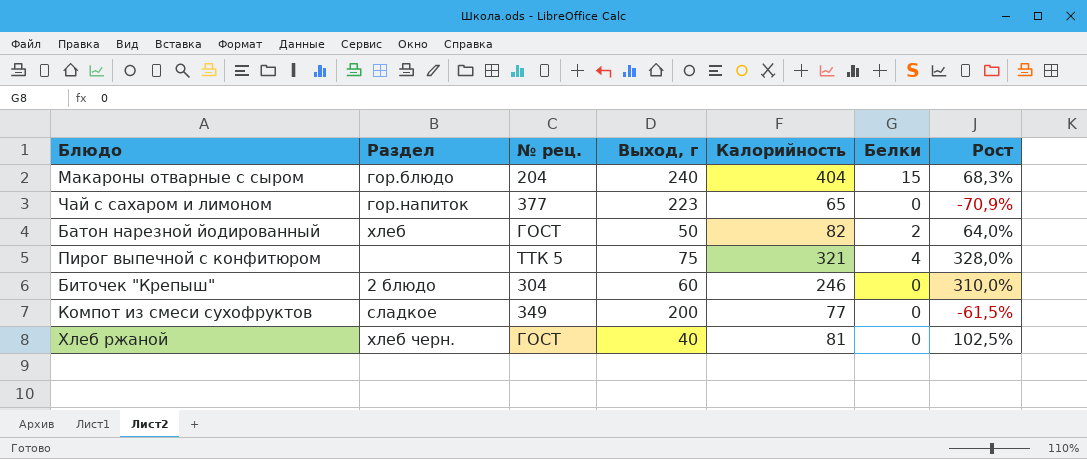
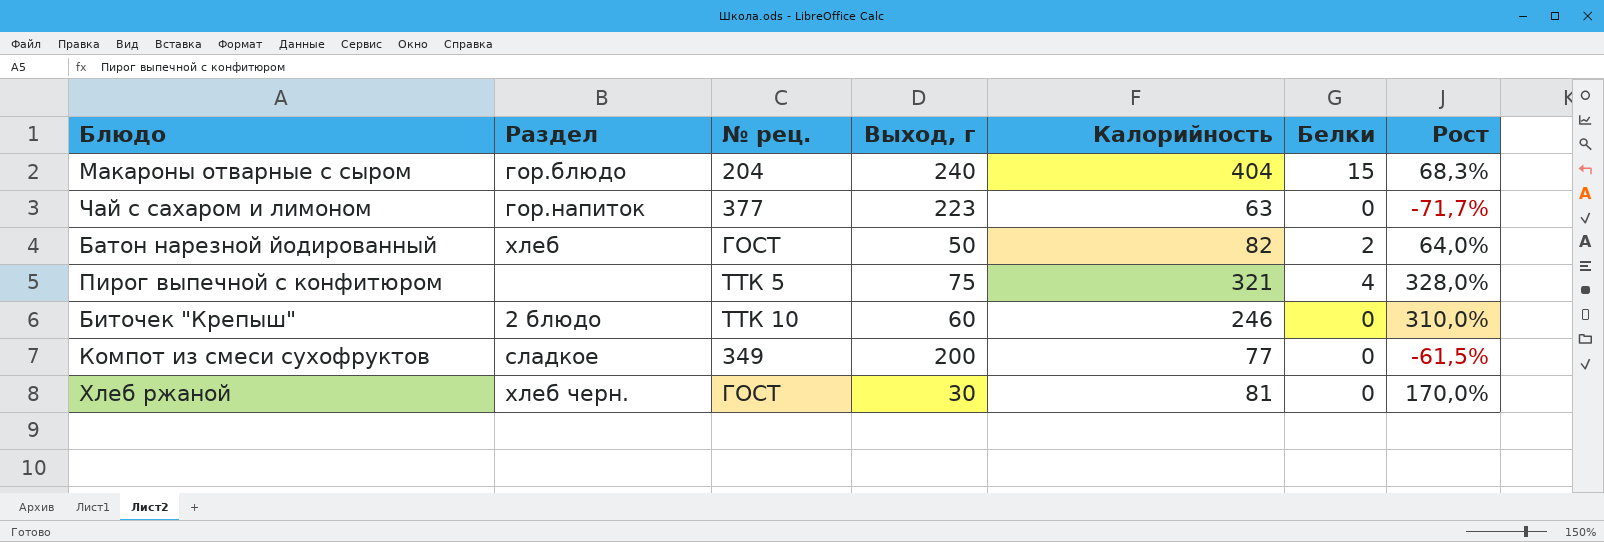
Чай с сахаром и лимоном | Калорийность: 65 -> 63
Чай с сахаром и лимоном | Рост: -70,9% -> -71,7%
Биточек "Крепыш" | № рец.: 304 -> ТТК 10
Хлеб ржаной | Выход, г: 40 -> 30
Хлеб ржаной | Рост: 102,5% -> 170,0%

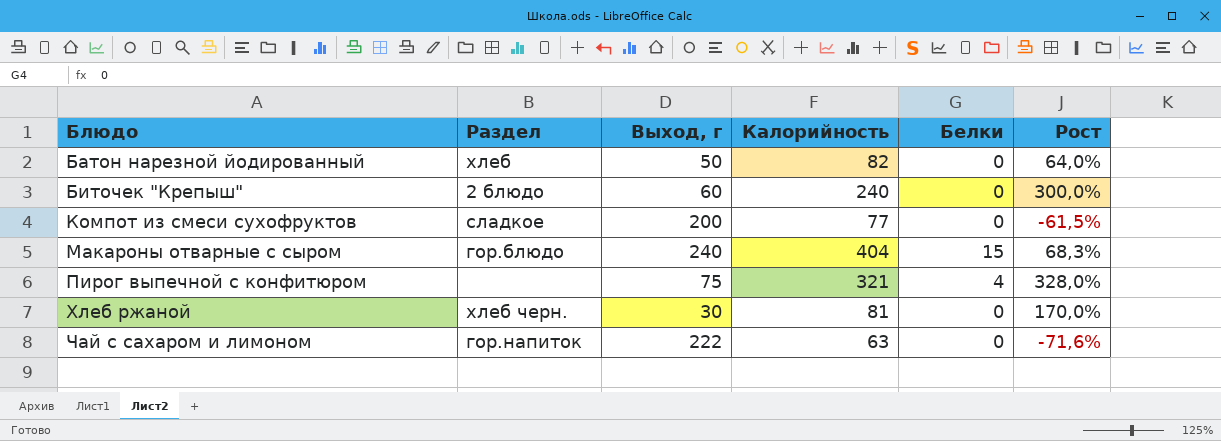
row order: none -> Блюдо ascending
column № рец. | position: 3 -> none
Батон нарезной йодированный | Белки: 2 -> 0
Биточек "Крепыш" | Калорийность: 246 -> 240
Биточек "Крепыш" | Рост: 310,0% -> 300,0%
Чай с сахаром и лимоном | Выход, г: 223 -> 222
Чай с сахаром и лимоном | Рост: -71,7% -> -71,6%

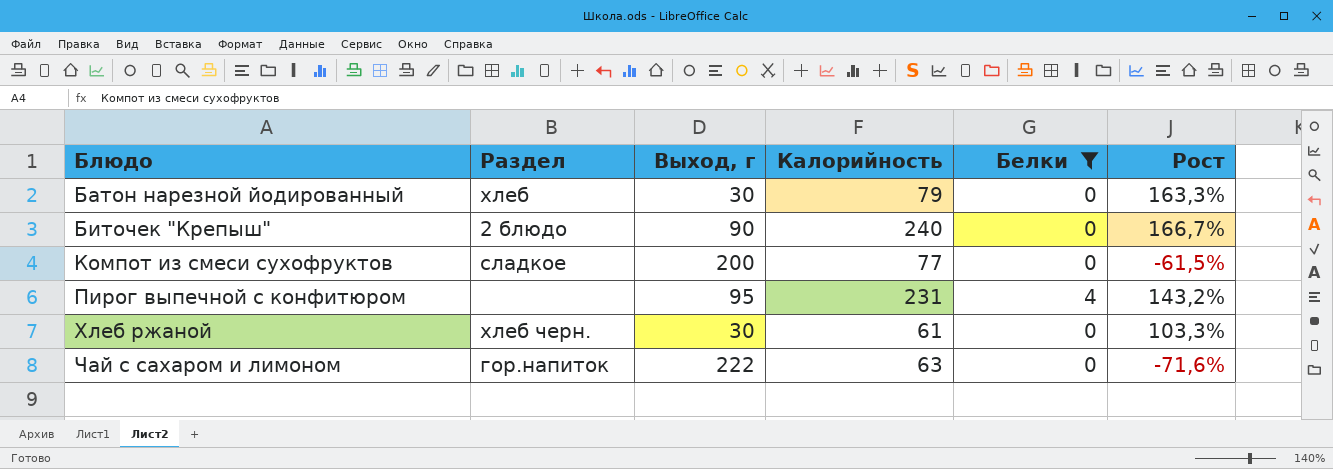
filter: none -> Белки != 15
Батон нарезной йодированный | Выход, г: 50 -> 30
Батон нарезной йодированный | Калорийность: 82 -> 79
Батон нарезной йодированный | Рост: 64,0% -> 163,3%
Биточек "Крепыш" | Выход, г: 60 -> 90
Биточек "Крепыш" | Рост: 300,0% -> 166,7%
Пирог выпечной с конфитюром | Выход, г: 75 -> 95
Пирог выпечной с конфитюром | Калорийность: 321 -> 231
Пирог выпечной с конфитюром | Рост: 328,0% -> 143,2%
Хлеб ржаной | Калорийность: 81 -> 61
Хлеб ржаной | Рост: 170,0% -> 103,3%

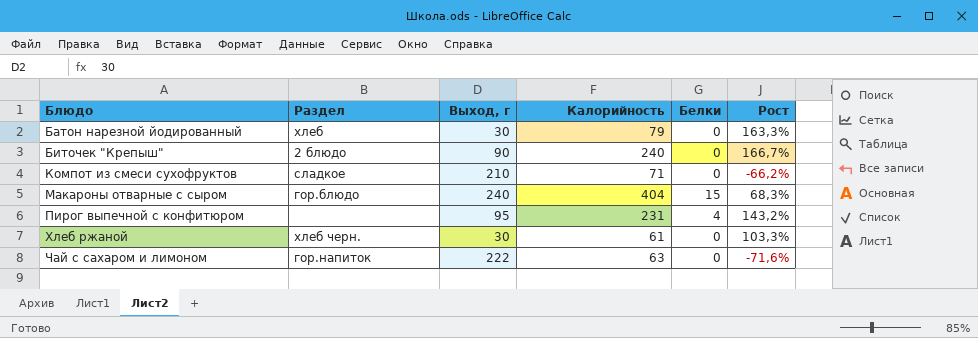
filter: Белки != 15 -> none
Компот из смеси сухофруктов | Выход, г: 200 -> 210
Компот из смеси сухофруктов | Калорийность: 77 -> 71
Компот из смеси сухофруктов | Рост: -61,5% -> -66,2%

